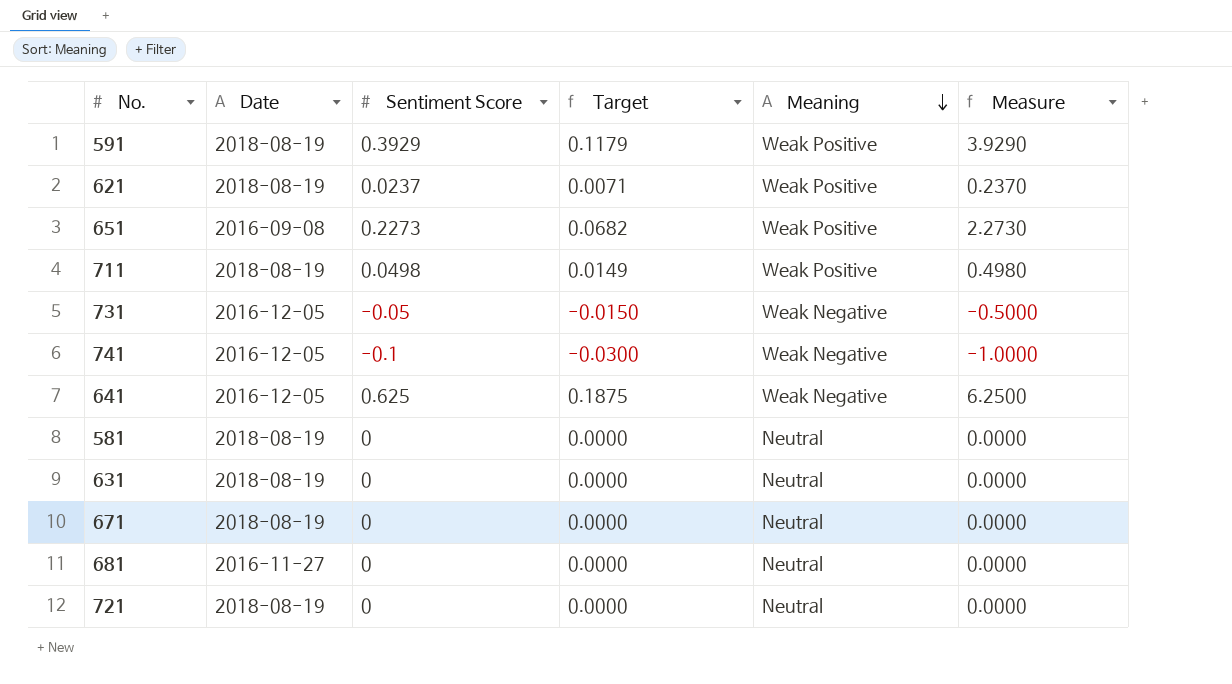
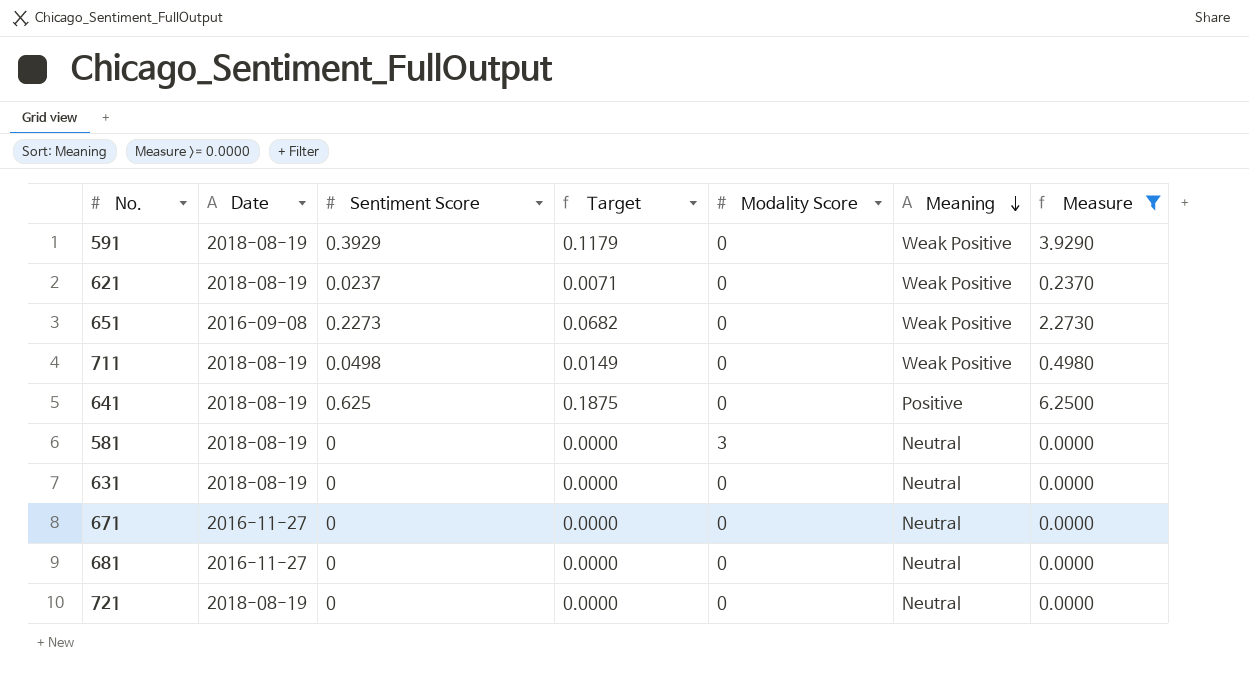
filter: none -> Measure >= 0.0000
column Modality Score | position: none -> 5
641 | Date: 2016-12-05 -> 2018-08-19
641 | Meaning: Weak Negative -> Positive
671 | Date: 2018-08-19 -> 2016-11-27

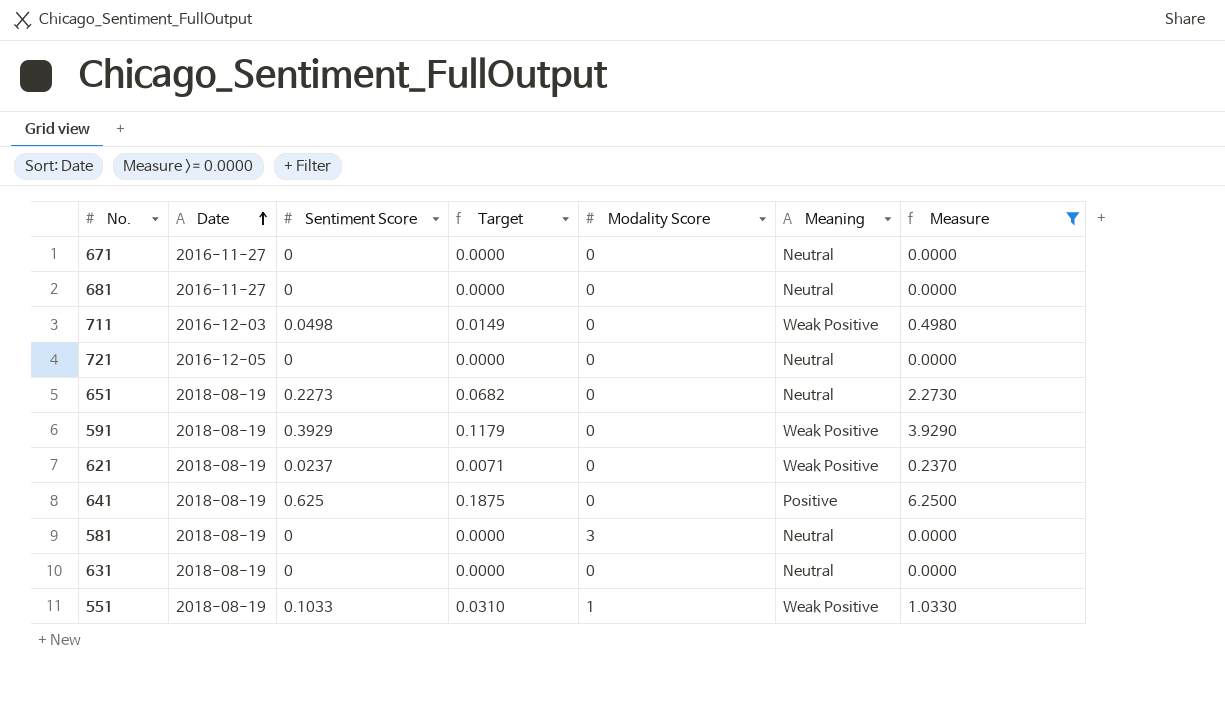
row order: Meaning descending -> Date ascending
711 | Date: 2018-08-19 -> 2016-12-03
721 | Date: 2018-08-19 -> 2016-12-05
651 | Date: 2016-09-08 -> 2018-08-19
651 | Meaning: Weak Positive -> Neutral
row 551: none -> 2018-08-19 | 0.1033 | 0.0310 | 1 | Weak Positive | 1.0330

